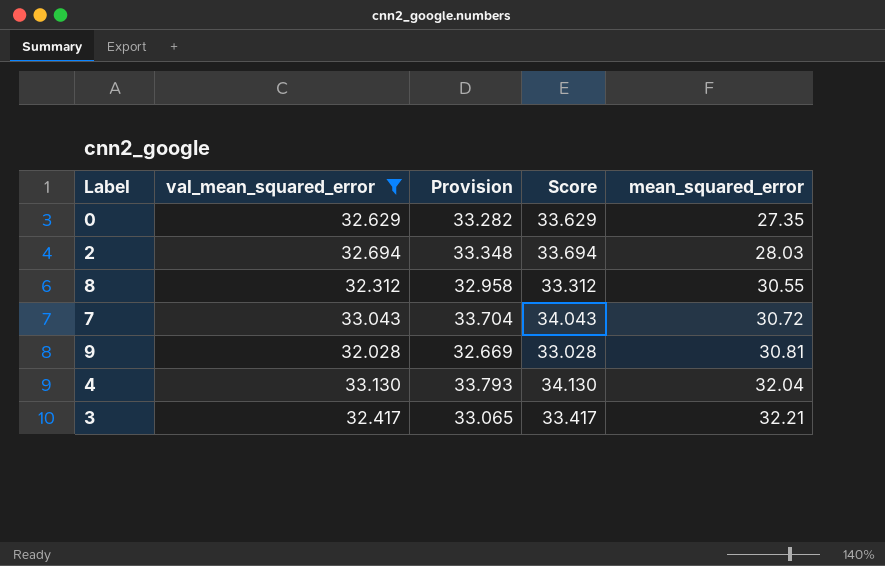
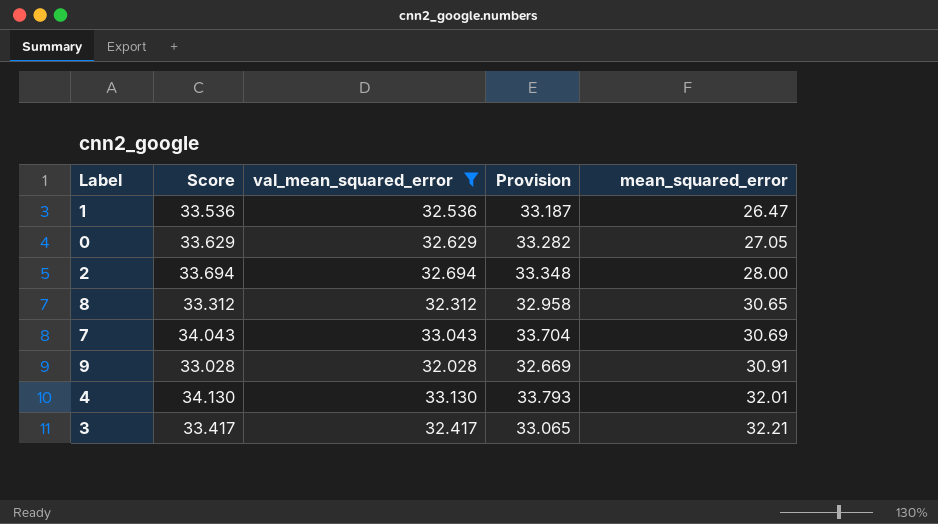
column Score | position: 4 -> 2
row 1: none -> 33.536 | 32.536 | 33.187 | 26.47
0 | mean_squared_error: 27.35 -> 27.05
2 | mean_squared_error: 28.03 -> 28.00
8 | mean_squared_error: 30.55 -> 30.65
7 | mean_squared_error: 30.72 -> 30.69
9 | mean_squared_error: 30.81 -> 30.91
4 | mean_squared_error: 32.04 -> 32.01

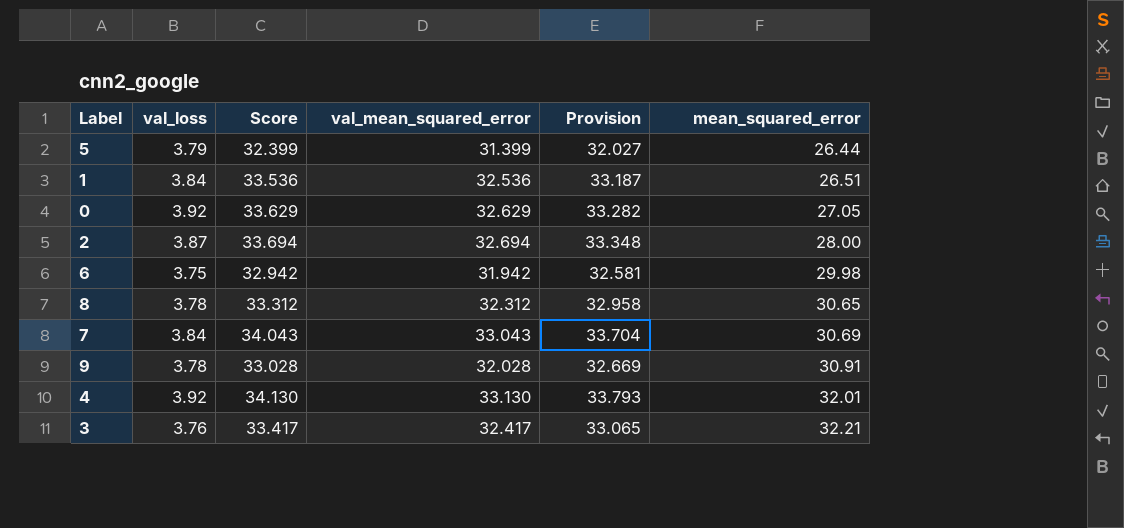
filter: val_mean_squared_error >= 32.028 -> none
column val_loss | position: none -> 2
1 | mean_squared_error: 26.47 -> 26.51

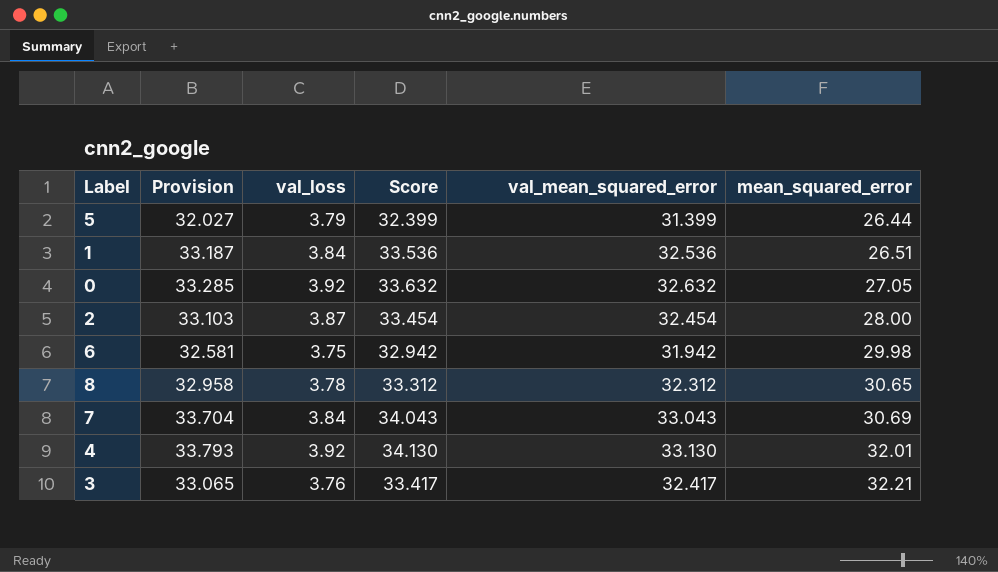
column Provision | position: 5 -> 2
row 9: 3.78 | 33.028 | 32.028 | 32.669 | 30.91 -> none
0 | Provision: 33.282 -> 33.285
0 | Score: 33.629 -> 33.632
0 | val_mean_squared_error: 32.629 -> 32.632
2 | Provision: 33.348 -> 33.103
2 | Score: 33.694 -> 33.454
2 | val_mean_squared_error: 32.694 -> 32.454

